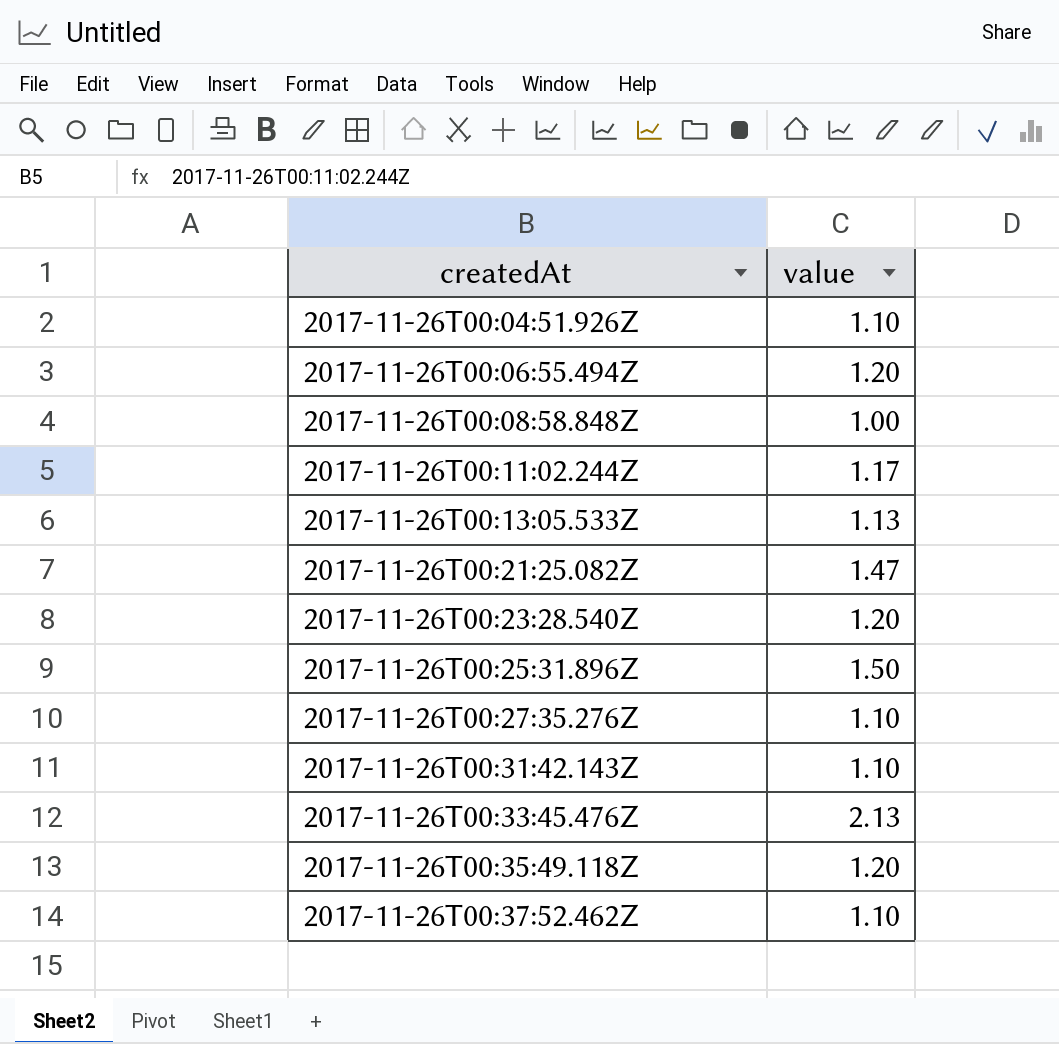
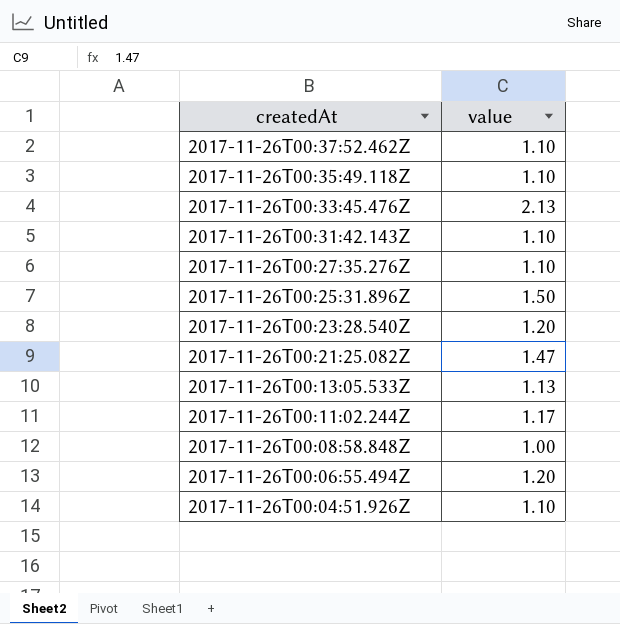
row order: createdAt ascending -> createdAt descending
2017-11-26T00:35:49.118Z | value: 1.20 -> 1.10

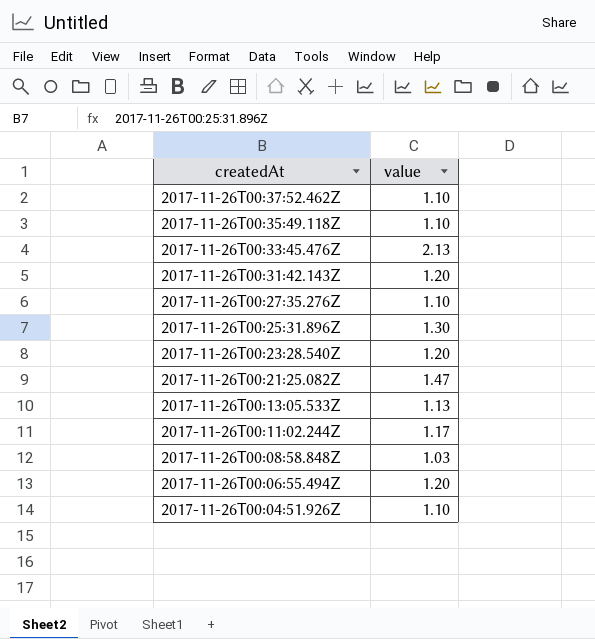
2017-11-26T00:31:42.143Z | value: 1.10 -> 1.20
2017-11-26T00:25:31.896Z | value: 1.50 -> 1.30
2017-11-26T00:08:58.848Z | value: 1.00 -> 1.03

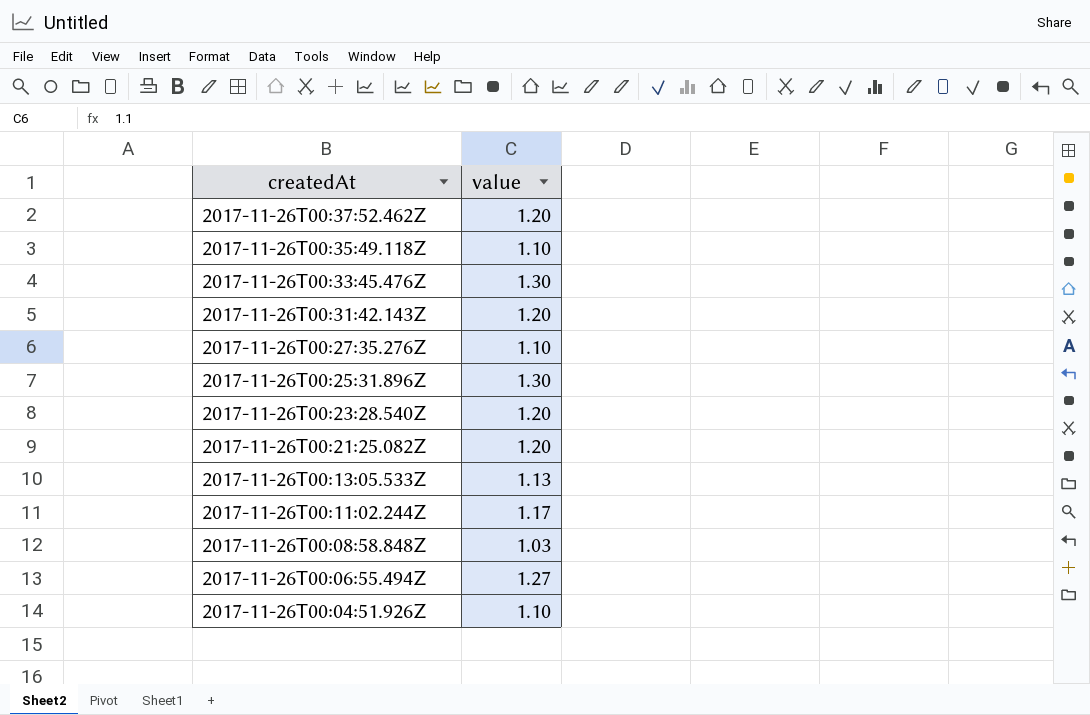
2017-11-26T00:37:52.462Z | value: 1.10 -> 1.20
2017-11-26T00:33:45.476Z | value: 2.13 -> 1.30
2017-11-26T00:21:25.082Z | value: 1.47 -> 1.20
2017-11-26T00:06:55.494Z | value: 1.20 -> 1.27

